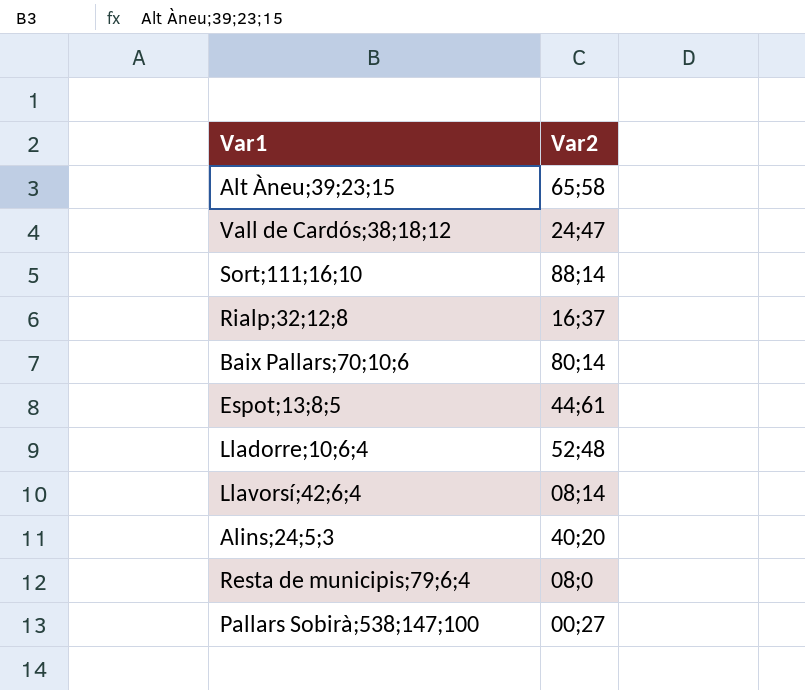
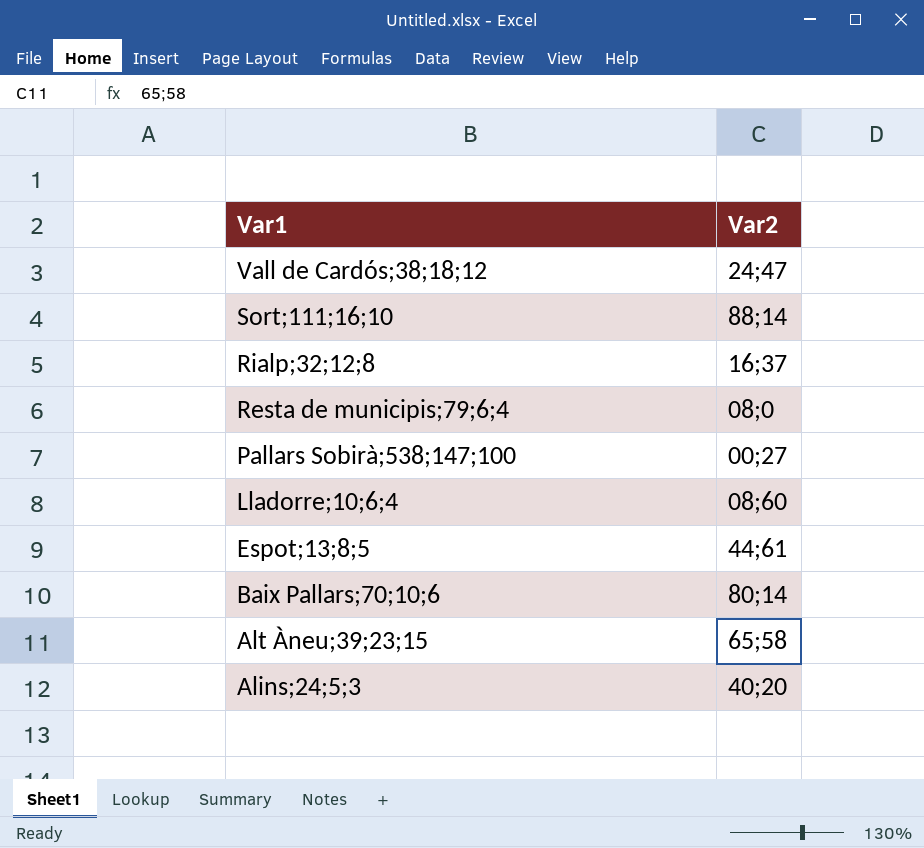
row order: none -> Var1 descending
row Llavorsí;42;6;4: 08;14 -> none
Lladorre;10;6;4 | Var2: 52;48 -> 08;60

